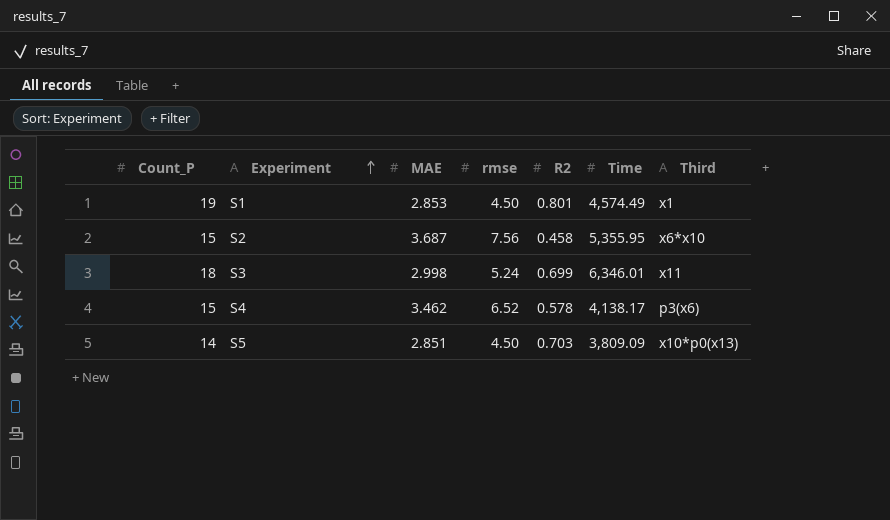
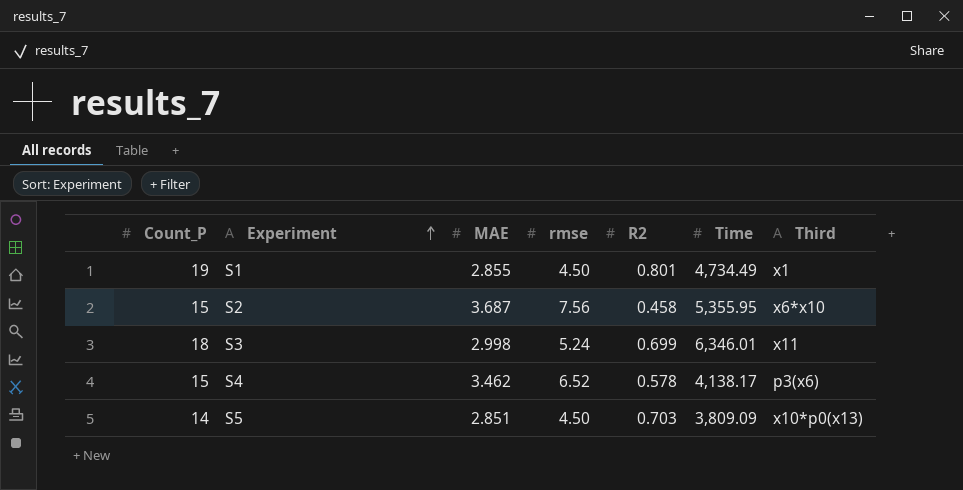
S1 | MAE: 2.853 -> 2.855
S1 | Time: 4,574.49 -> 4,734.49

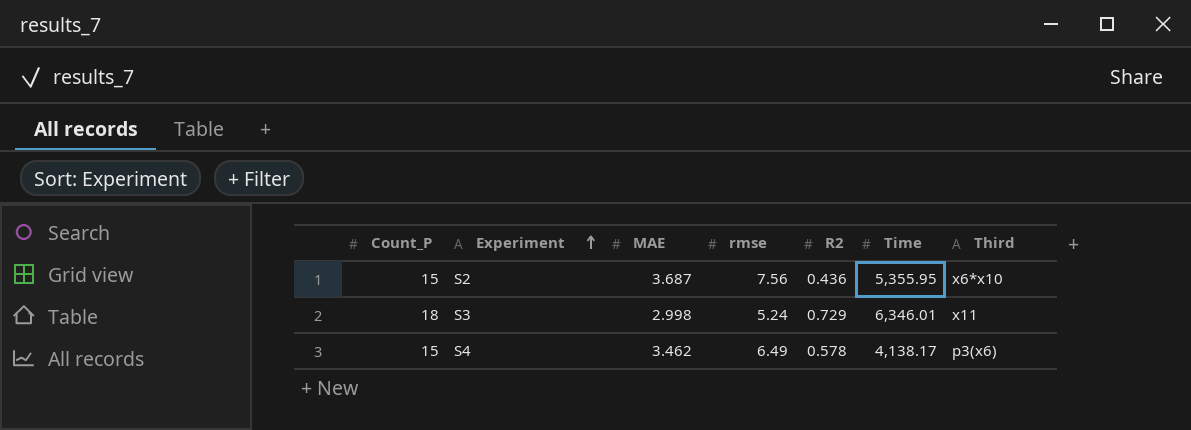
row S1: 19 | 2.855 | 4.50 | 0.801 | 4,734.49 | x1 -> none
row S5: 14 | 2.851 | 4.50 | 0.703 | 3,809.09 | x10*p0(x13) -> none
S2 | R2: 0.458 -> 0.436
S3 | R2: 0.699 -> 0.729
S4 | rmse: 6.52 -> 6.49

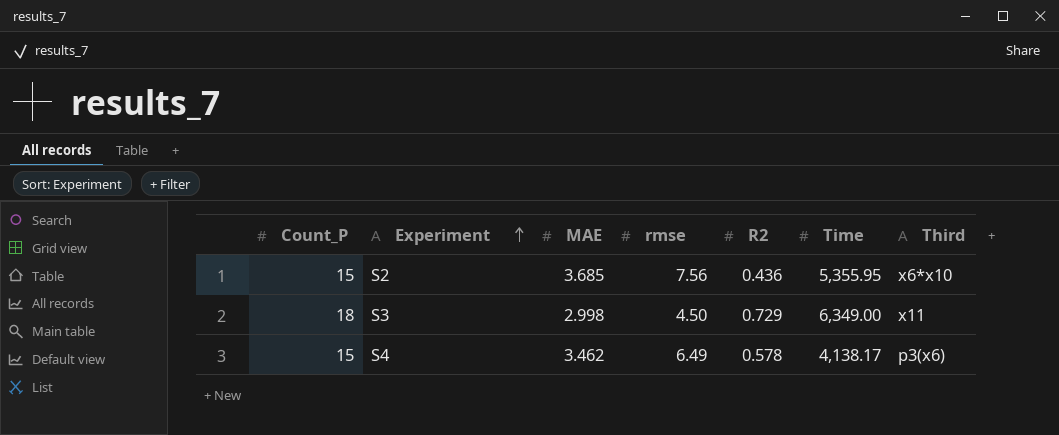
S2 | MAE: 3.687 -> 3.685
S3 | rmse: 5.24 -> 4.50
S3 | Time: 6,346.01 -> 6,349.00

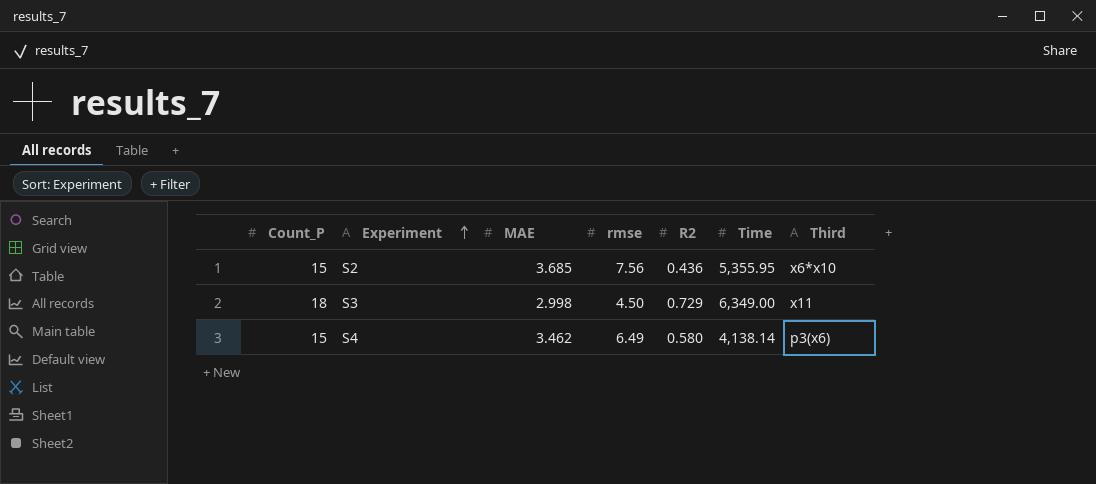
S4 | R2: 0.578 -> 0.580
S4 | Time: 4,138.17 -> 4,138.14

